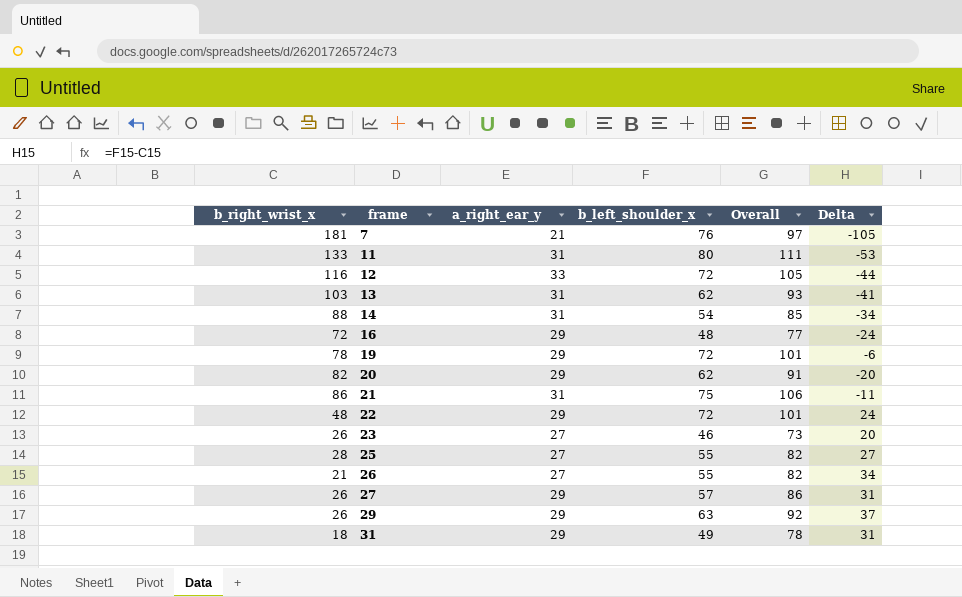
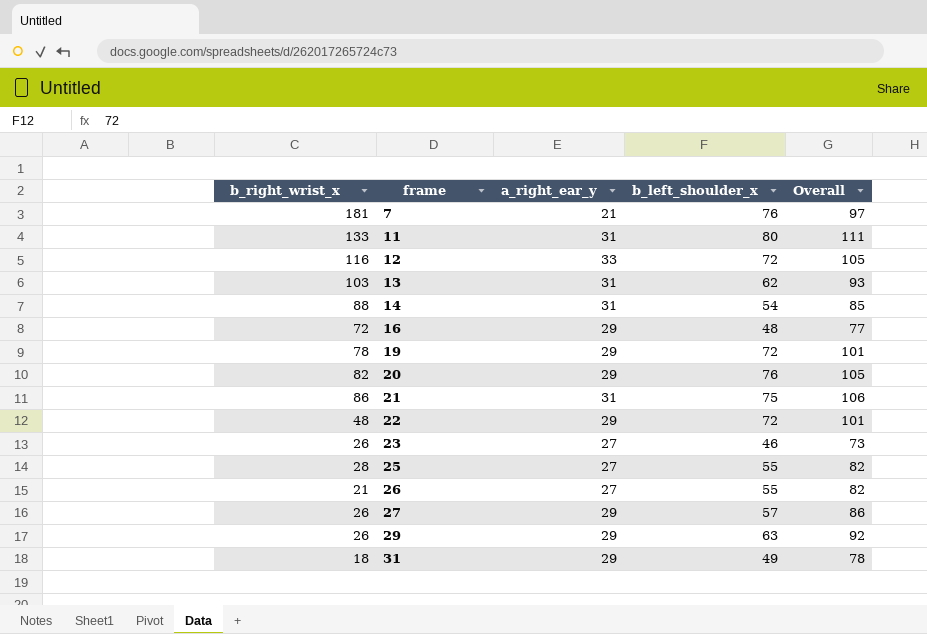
column Delta | formula: [b_left_shoulder_x] - [b_right_wrist_x] -> none
20 | b_left_shoulder_x: 62 -> 76
20 | Overall: 91 -> 105

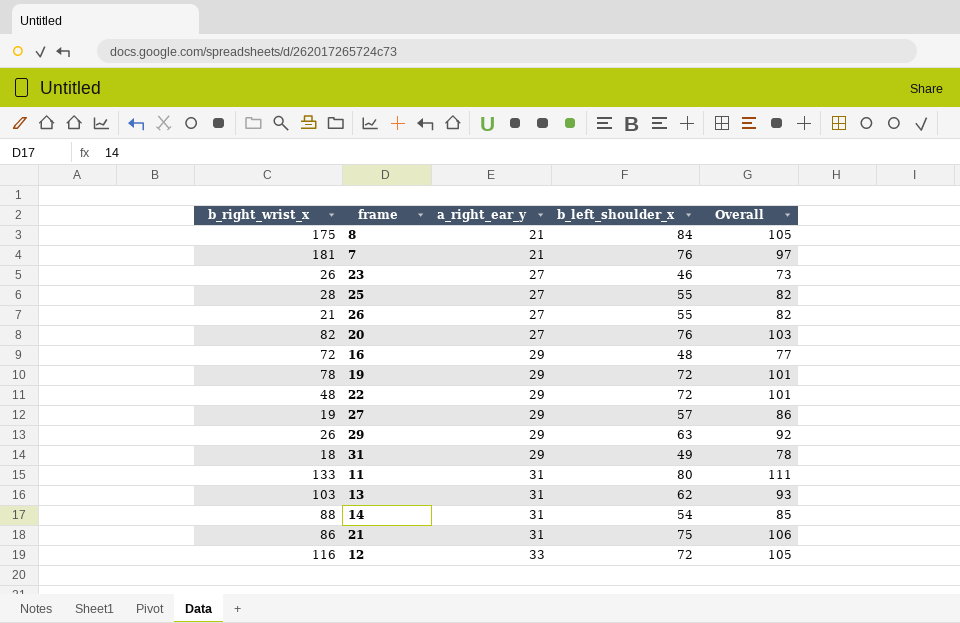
row order: frame ascending -> a_right_ear_y ascending
row 8: none -> 175 | 21 | 84 | 105
20 | a_right_ear_y: 29 -> 27
20 | Overall: 105 -> 103
27 | b_right_wrist_x: 26 -> 19

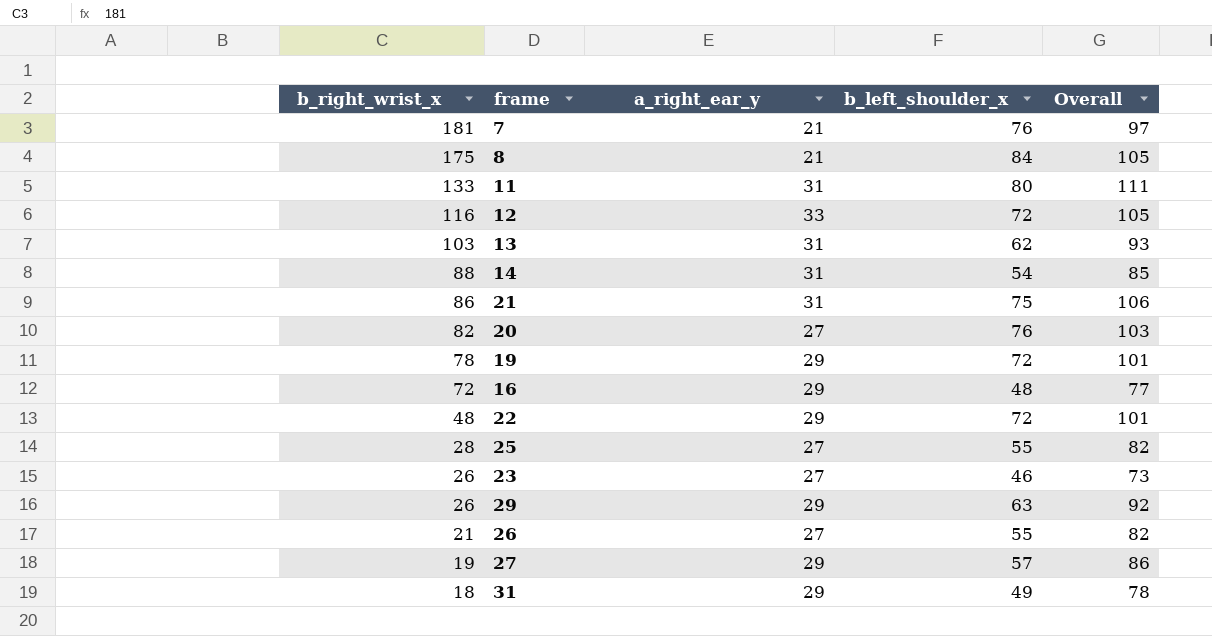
row order: a_right_ear_y ascending -> b_right_wrist_x descending

